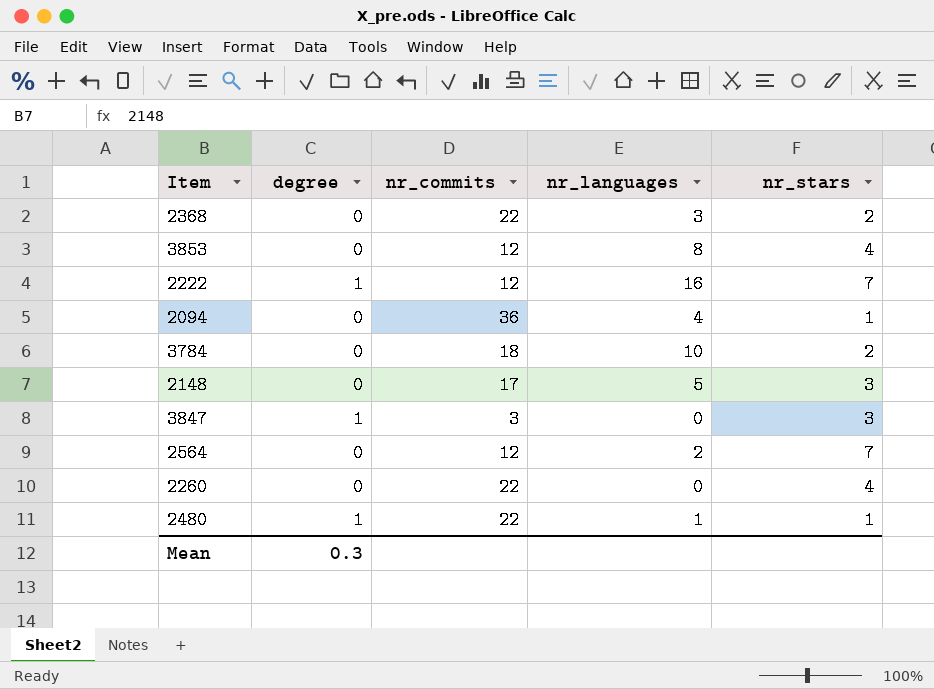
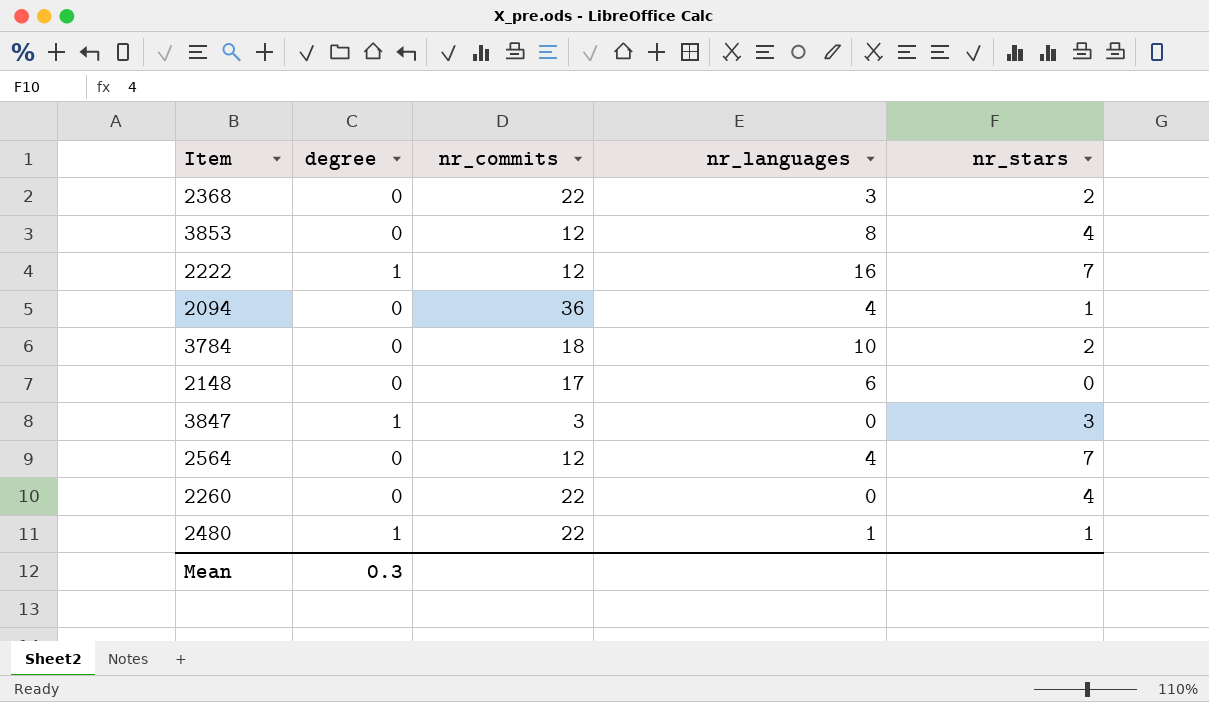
2148 | nr_languages: 5 -> 6
2148 | nr_stars: 3 -> 0
2564 | nr_languages: 2 -> 4

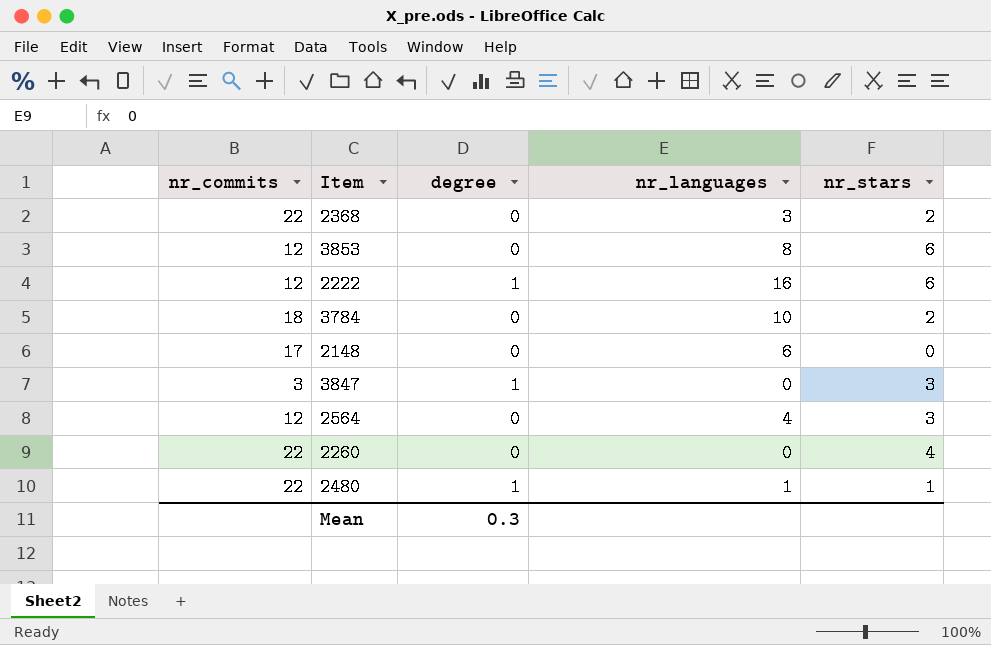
column nr_commits | position: 3 -> 1
row 2094: 0 | 36 | 4 | 1 -> none
3853 | nr_stars: 4 -> 6
2222 | nr_stars: 7 -> 6
2564 | nr_stars: 7 -> 3

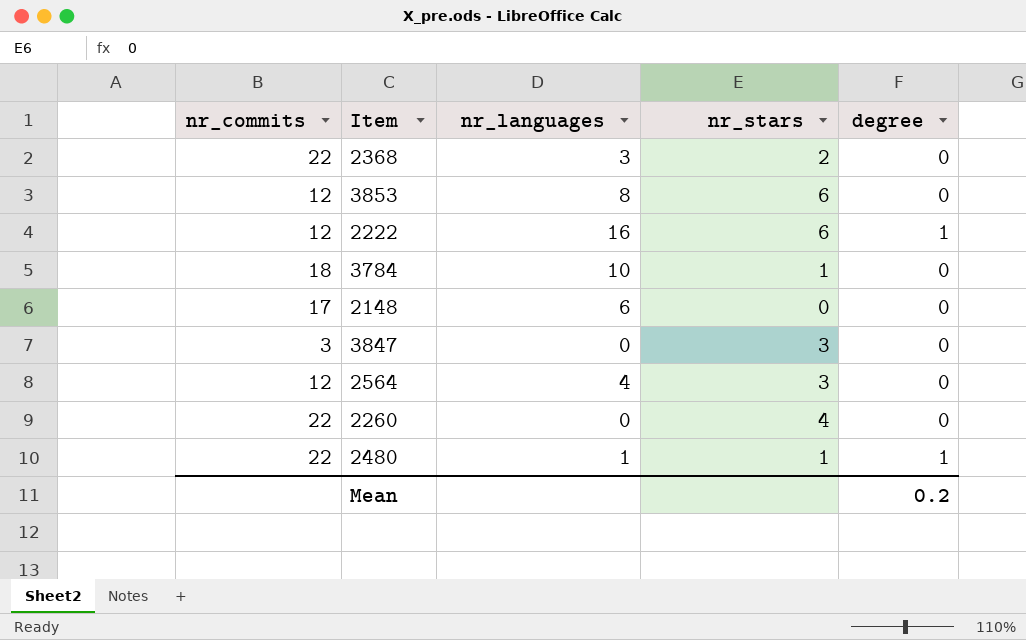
column degree | position: 3 -> 5
3784 | nr_stars: 2 -> 1
3847 | degree: 1 -> 0
Mean | degree: 0.3 -> 0.2

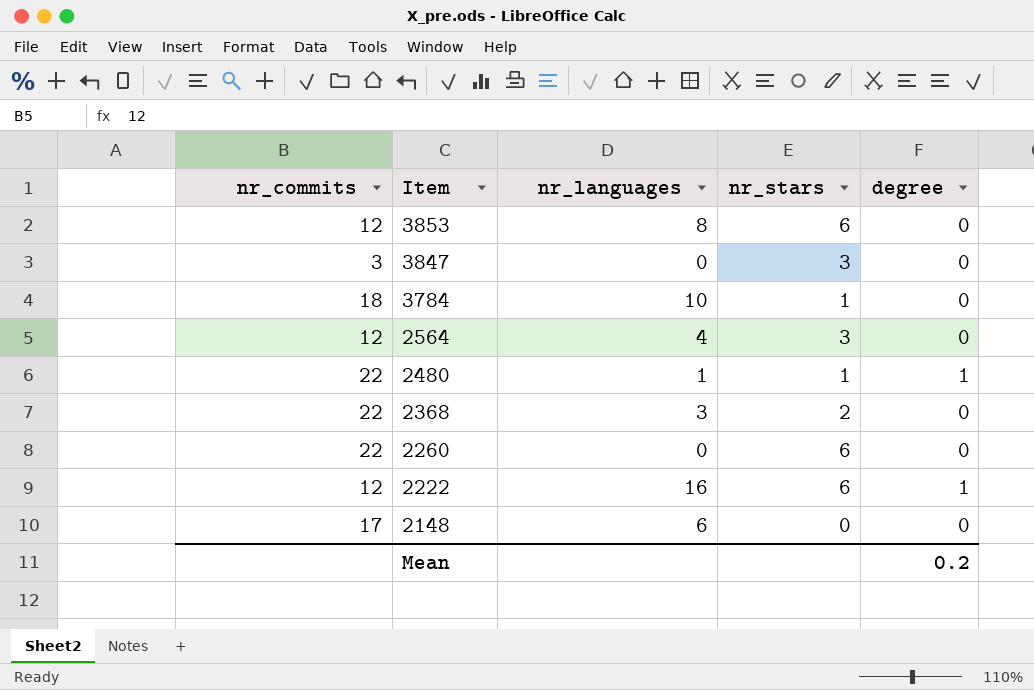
row order: none -> Item descending
2260 | nr_stars: 4 -> 6

